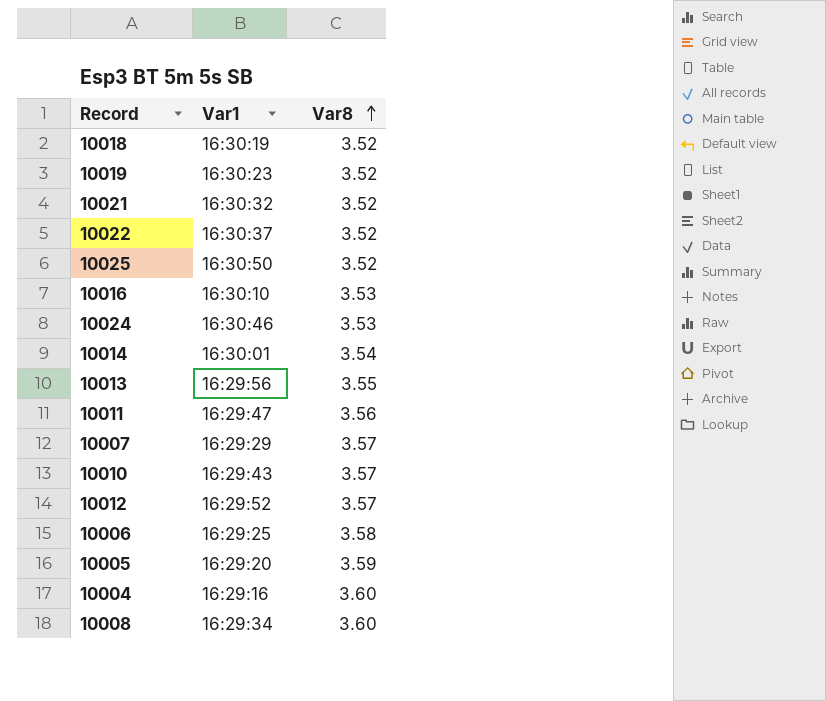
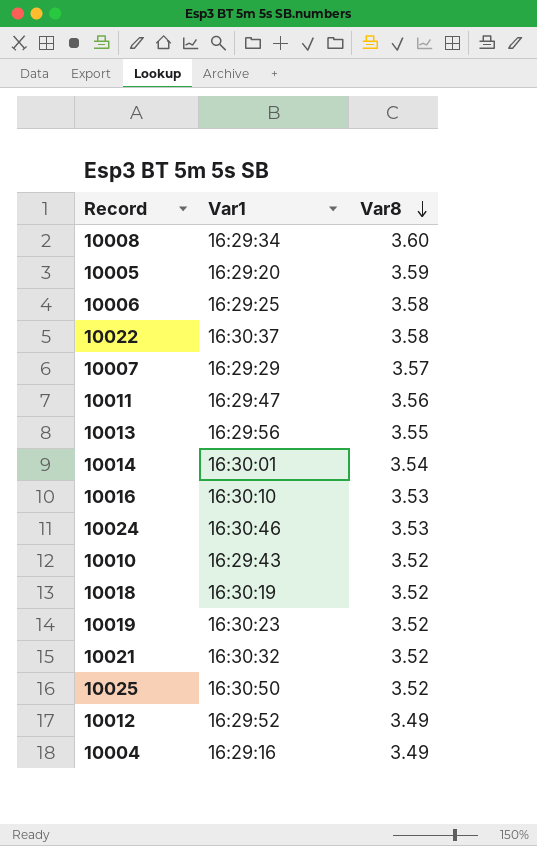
row order: Var8 ascending -> Var8 descending
10022 | Var8: 3.52 -> 3.58
10010 | Var8: 3.57 -> 3.52
10012 | Var8: 3.57 -> 3.49
10004 | Var8: 3.60 -> 3.49

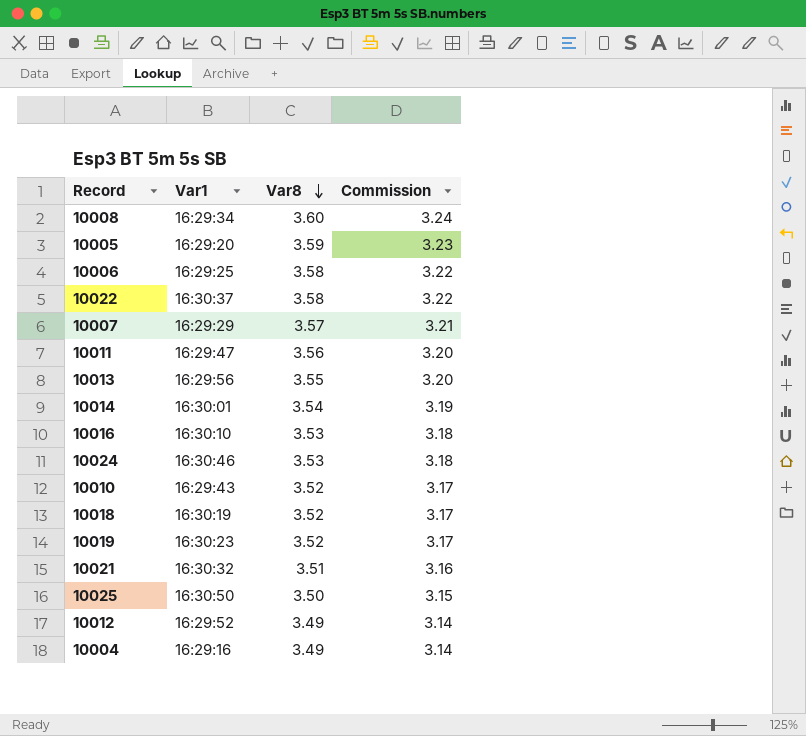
column Commission | formula: none -> [Var8] * 0.9
10021 | Var8: 3.52 -> 3.51
10025 | Var8: 3.52 -> 3.50

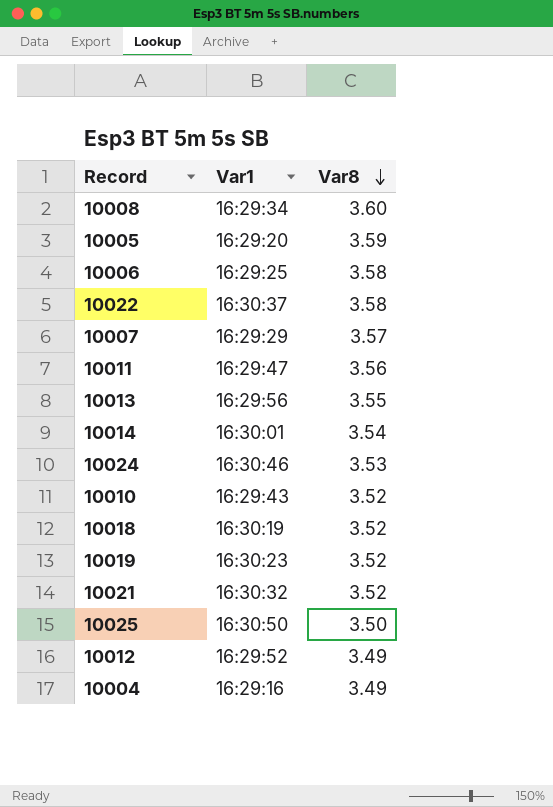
column Commission | formula: [Var8] * 0.9 -> none
row 10016: 16:30:10 | 3.53 | 3.18 -> none
10021 | Var8: 3.51 -> 3.52

